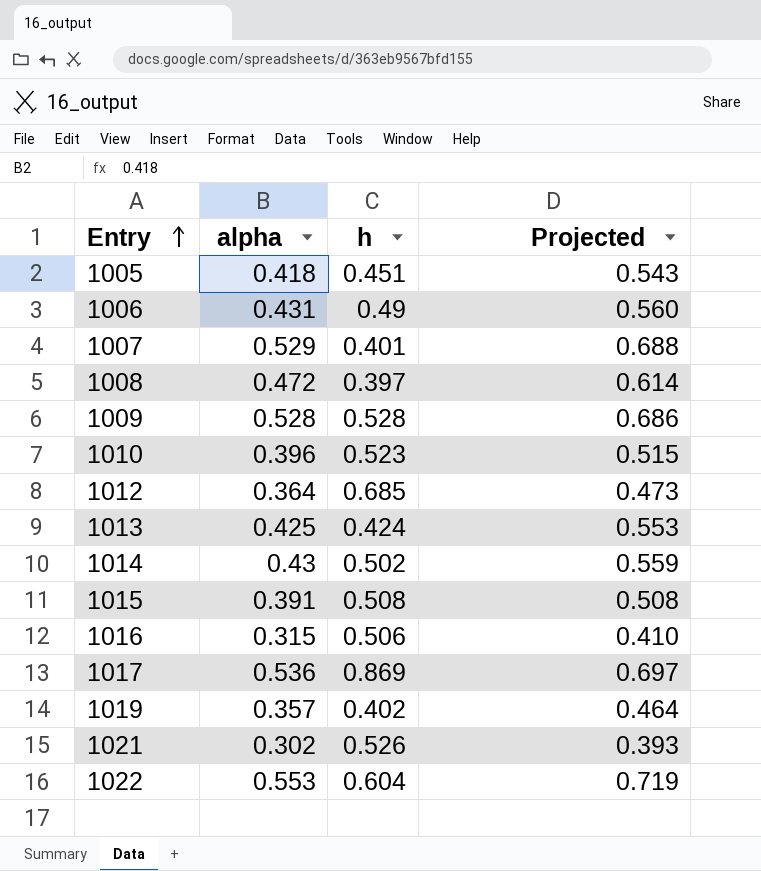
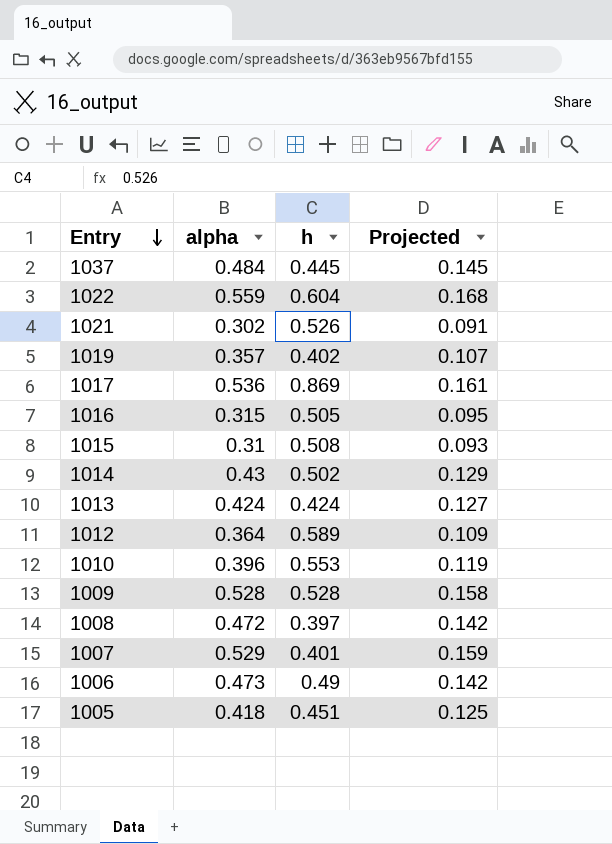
row order: Entry ascending -> Entry descending
column Projected | formula: [alpha] * 1.3 -> [alpha] * 0.3
row 1037: none -> 0.484 | 0.445 | 0.145
1022 | alpha: 0.553 -> 0.559
1016 | h: 0.506 -> 0.505
1015 | alpha: 0.391 -> 0.31
1013 | alpha: 0.425 -> 0.424
1012 | h: 0.685 -> 0.589
1010 | h: 0.523 -> 0.553
1006 | alpha: 0.431 -> 0.473

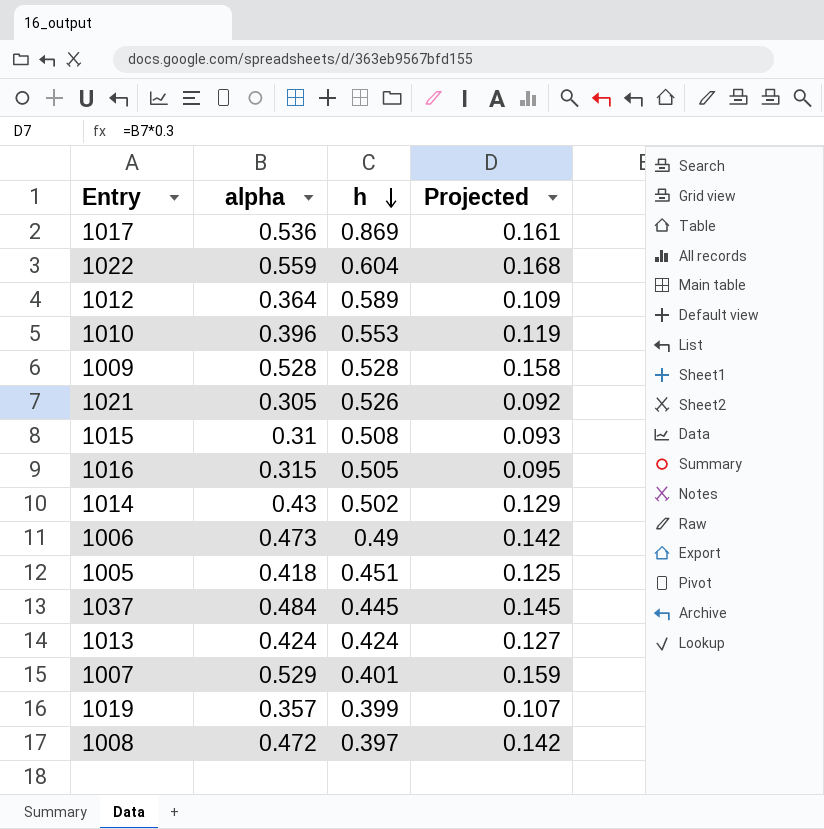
row order: Entry descending -> h descending
1021 | alpha: 0.302 -> 0.305
1021 | Projected: 0.091 -> 0.092
1019 | h: 0.402 -> 0.399

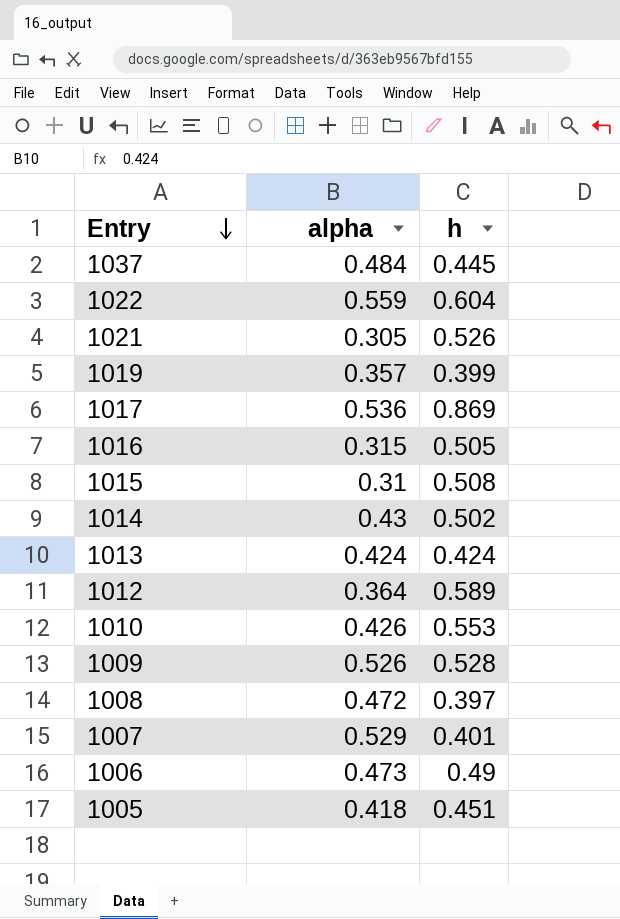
row order: h descending -> Entry descending
column Projected | formula: [alpha] * 0.3 -> none
1010 | alpha: 0.396 -> 0.426
1009 | alpha: 0.528 -> 0.526

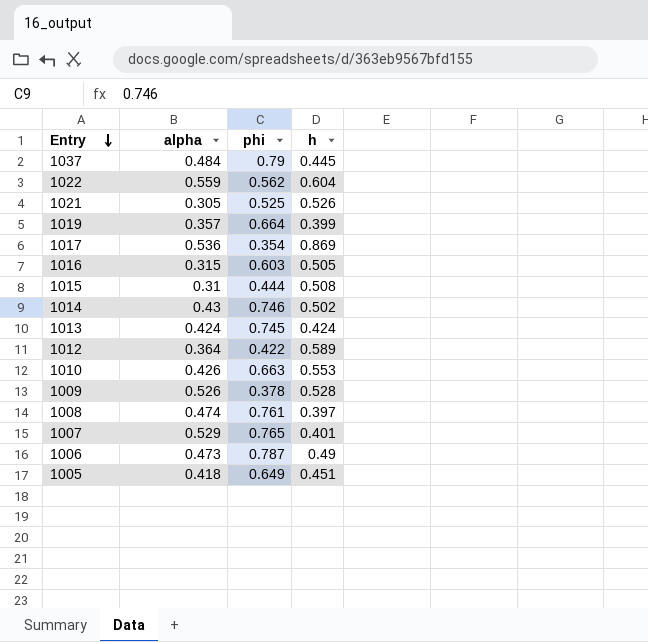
column phi | position: none -> 3
1008 | alpha: 0.472 -> 0.474

